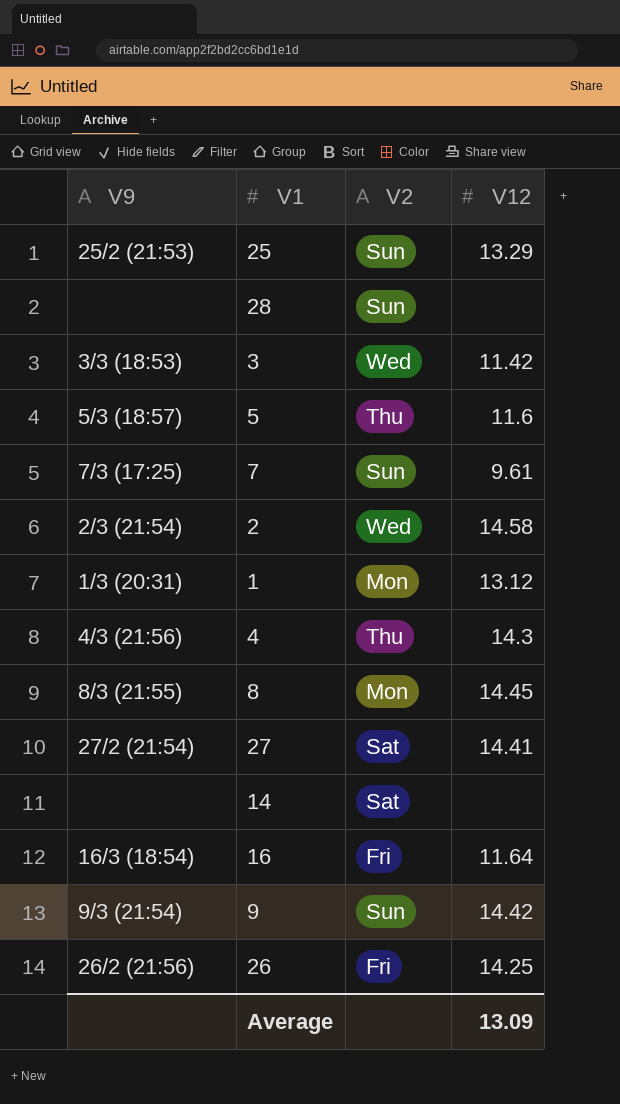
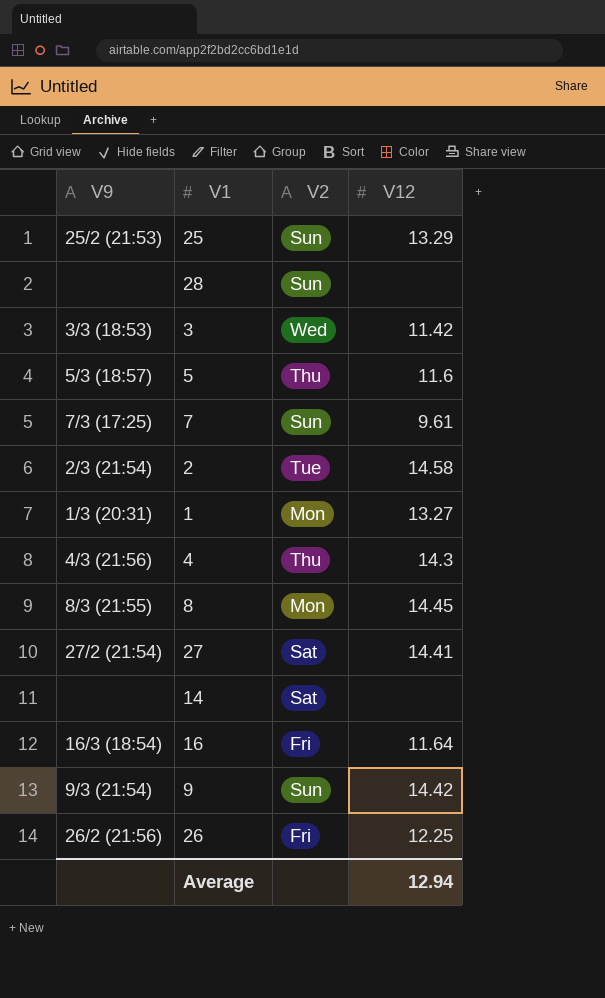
2 | V2: Wed -> Tue
1 | V12: 13.12 -> 13.27
26 | V12: 14.25 -> 12.25
Average | V12: 13.09 -> 12.94

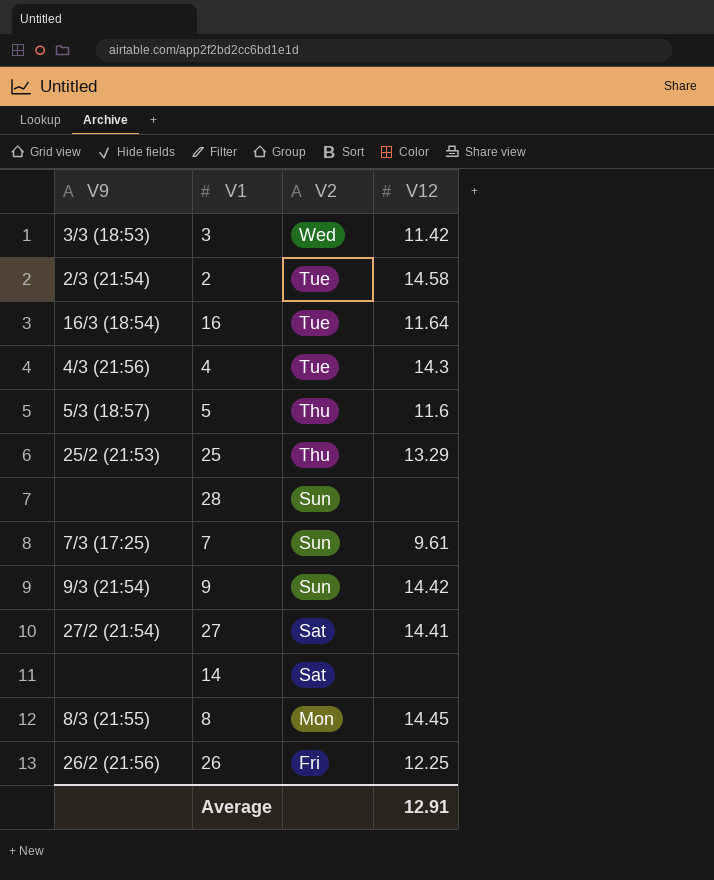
row order: none -> V2 descending
row 1: 1/3 (20:31) | Mon | 13.27 -> none
16 | V2: Fri -> Tue
4 | V2: Thu -> Tue
25 | V2: Sun -> Thu
Average | V12: 12.94 -> 12.91

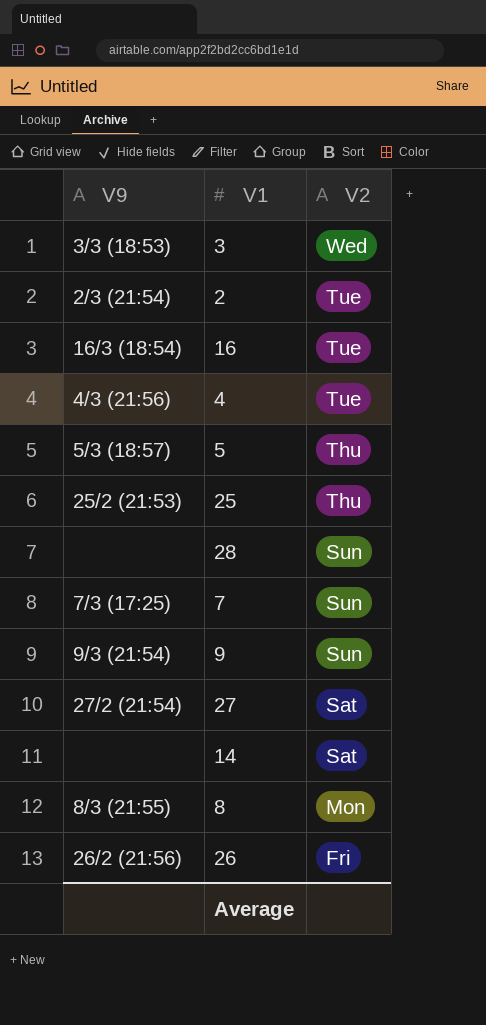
column V12 | position: 4 -> none

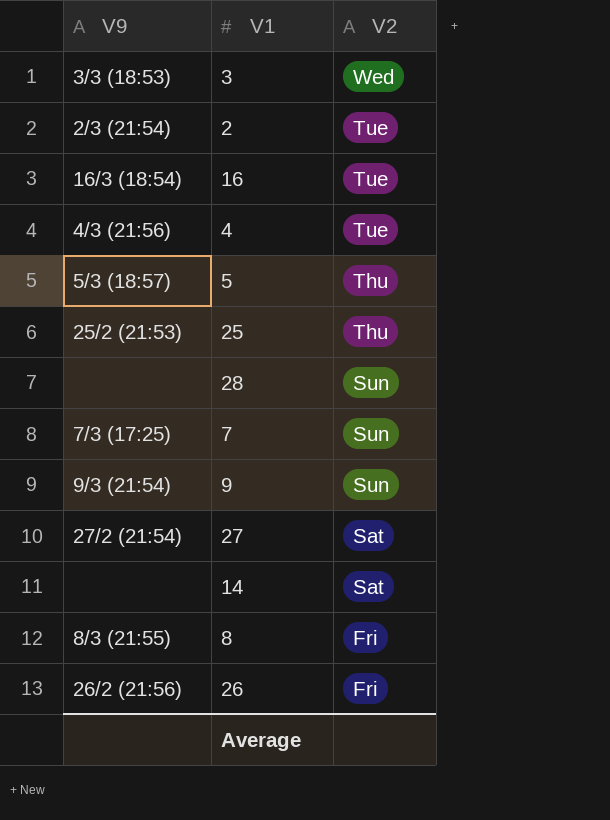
8 | V2: Mon -> Fri

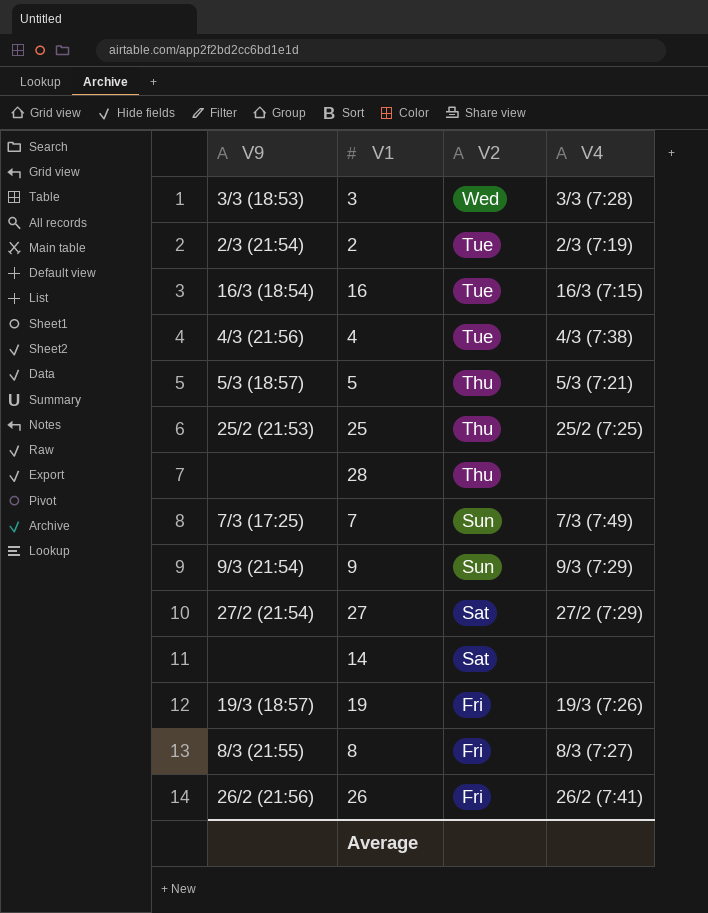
column V4 | position: none -> 4
28 | V2: Sun -> Thu
row 19: none -> 19/3 (18:57) | Fri | 19/3 (7:26)

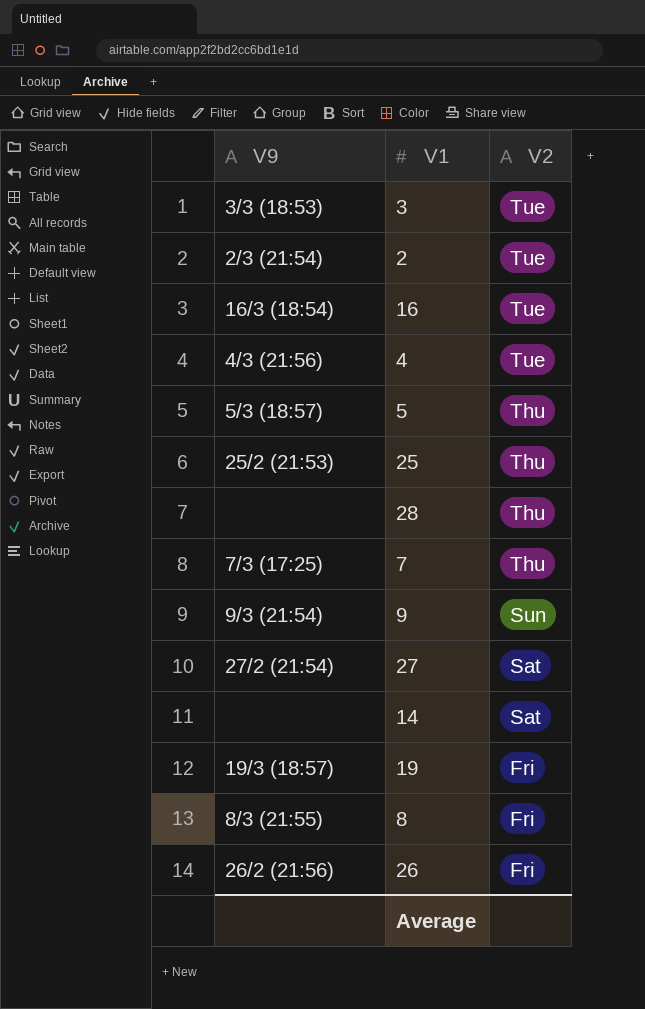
column V4 | position: 4 -> none
3 | V2: Wed -> Tue
7 | V2: Sun -> Thu

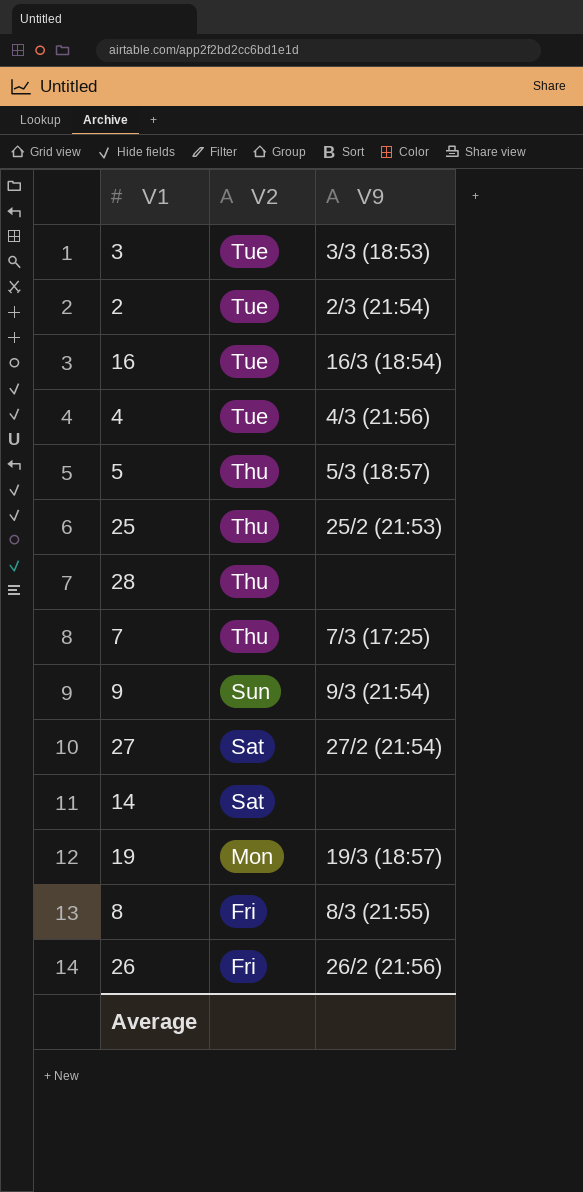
column V9 | position: 1 -> 3
19 | V2: Fri -> Mon

